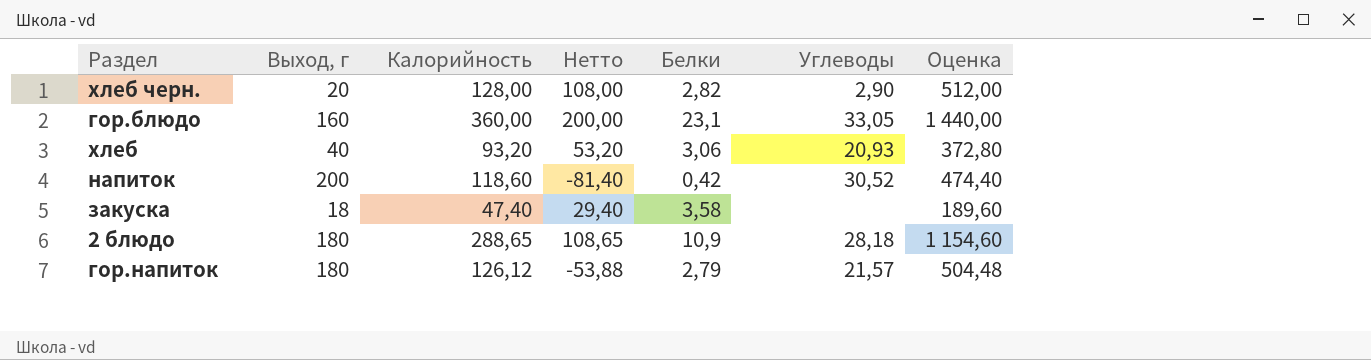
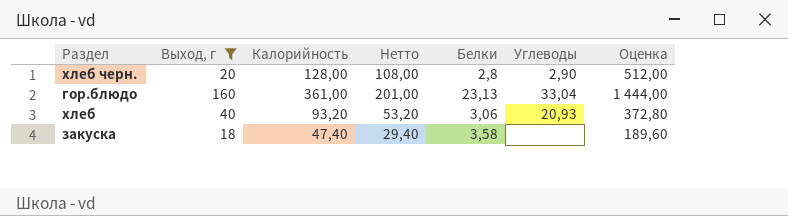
filter: none -> Выход, г <= 160
хлеб черн. | Белки: 2,82 -> 2,8
гор.блюдо | Калорийность: 360,00 -> 361,00
гор.блюдо | Нетто: 200,00 -> 201,00
гор.блюдо | Белки: 23,1 -> 23,13
гор.блюдо | Углеводы: 33,05 -> 33,04
гор.блюдо | Оценка: 1 440,00 -> 1 444,00

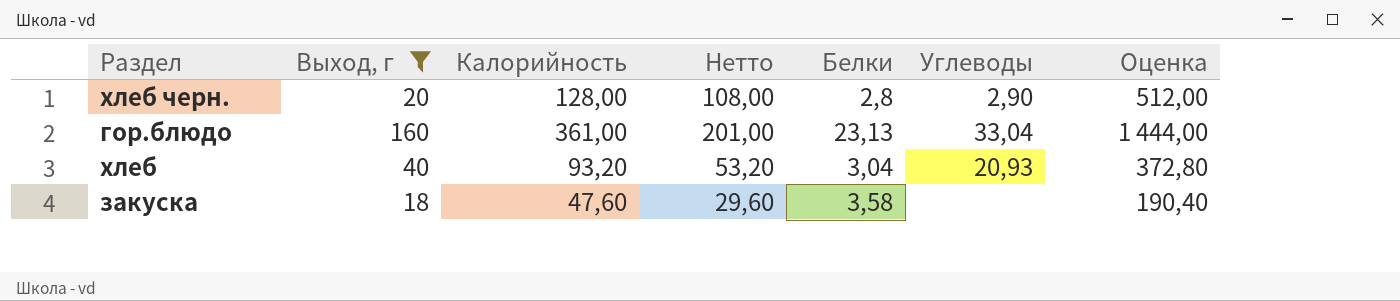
хлеб | Белки: 3,06 -> 3,04
закуска | Калорийность: 47,40 -> 47,60
закуска | Нетто: 29,40 -> 29,60
закуска | Оценка: 189,60 -> 190,40

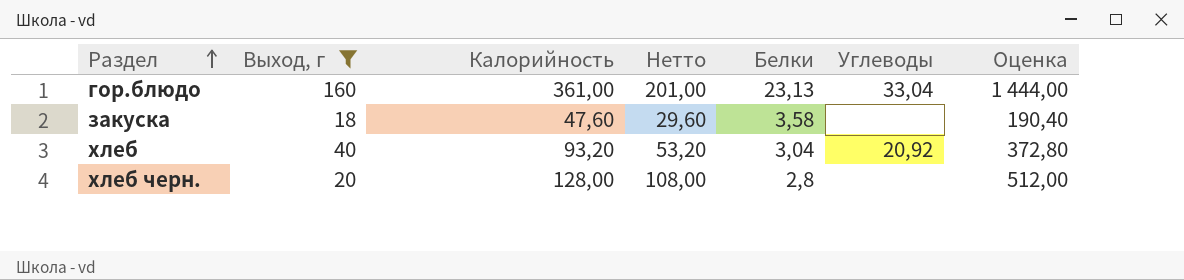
row order: none -> Раздел ascending
хлеб | Углеводы: 20,93 -> 20,92
хлеб черн. | Углеводы: 2,90 -> none

